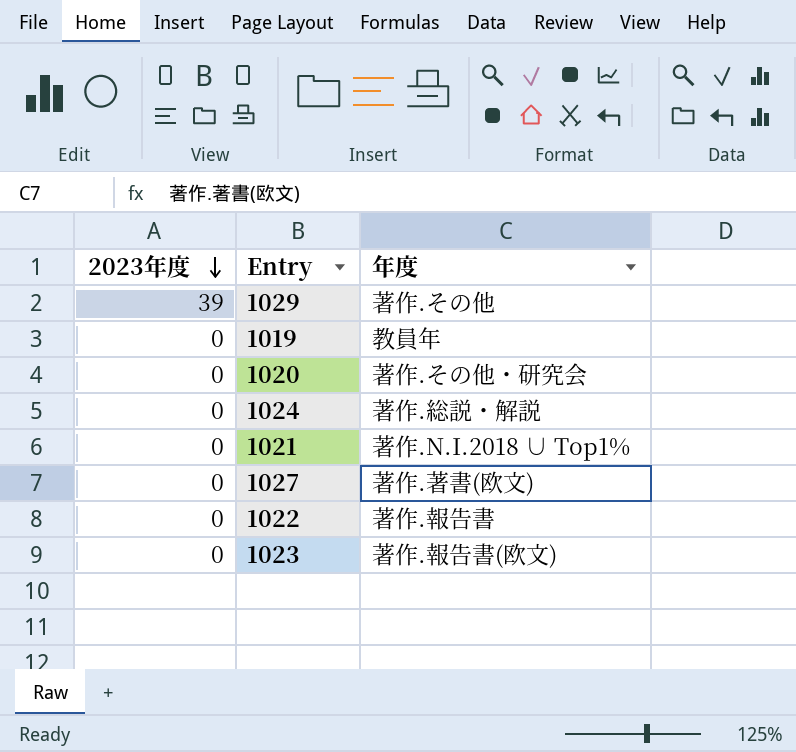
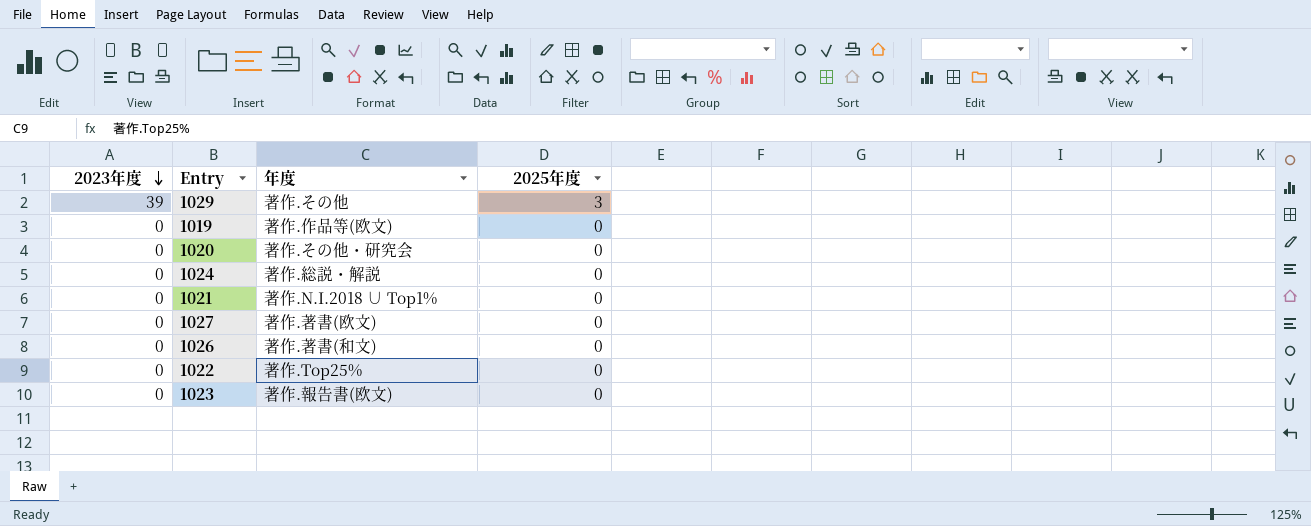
column 2025年度 | position: none -> 4
1019 | 年度: 教員年 -> 著作.作品等(欧文)
row 1026: none -> 0 | 著作.著書(和文) | 0
1022 | 年度: 著作.報告書 -> 著作.Top25%

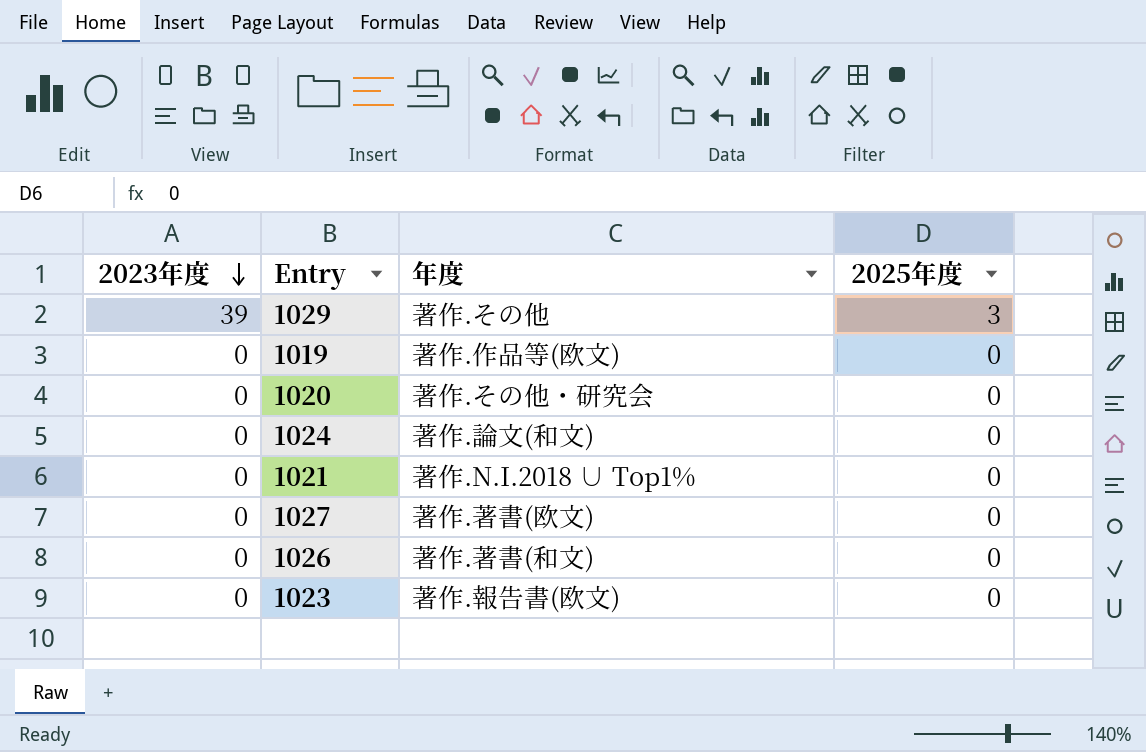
row 1022: 0 | 著作.Top25% | 0 -> none
1024 | 年度: 著作.総説・解説 -> 著作.論文(和文)

